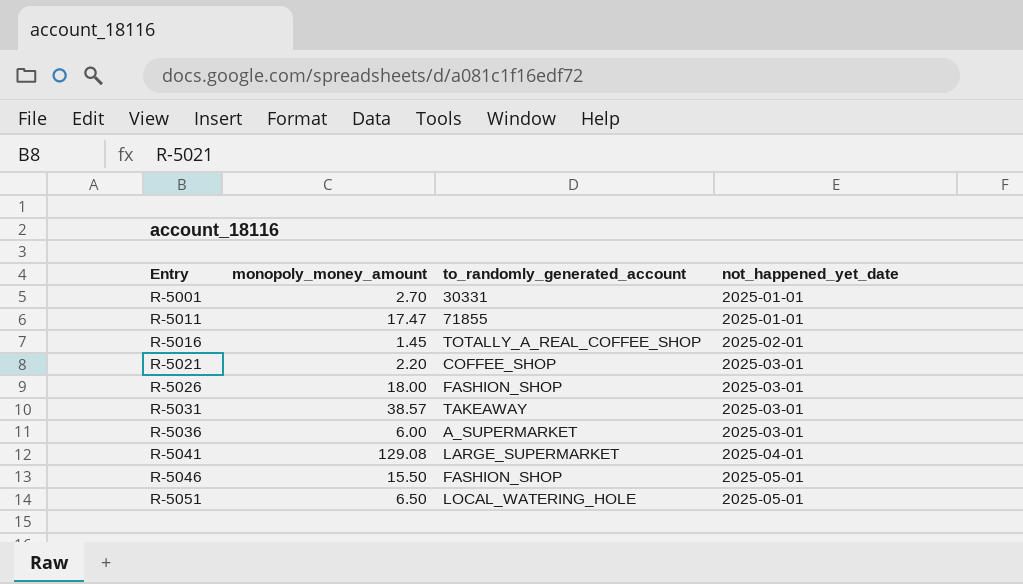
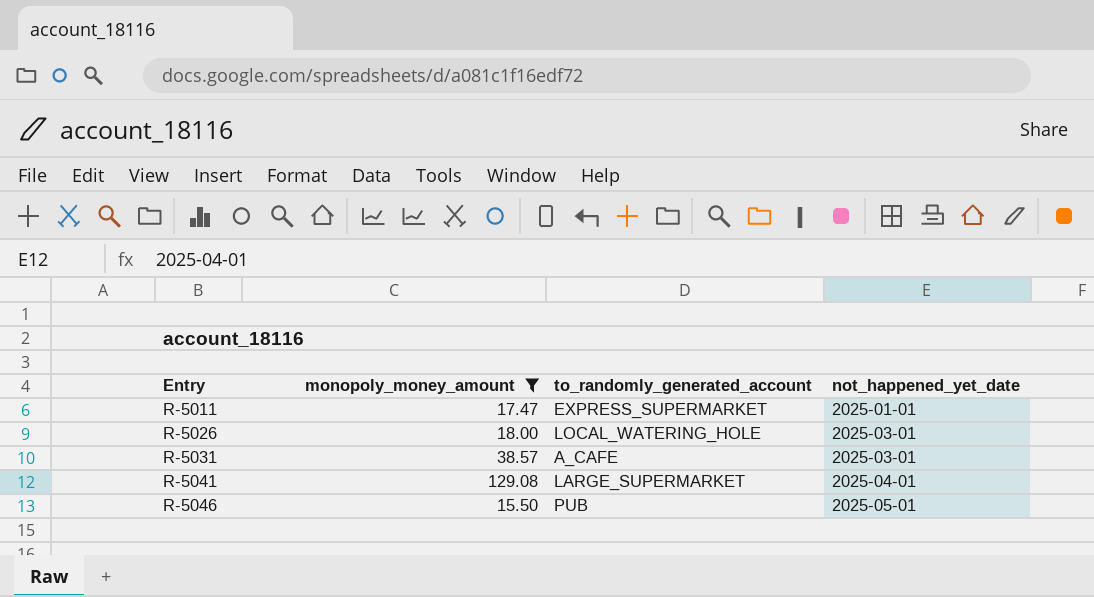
filter: none -> monopoly_money_amount >= 15.50
R-5011 | to_randomly_generated_account: 71855 -> EXPRESS_SUPERMARKET
R-5026 | to_randomly_generated_account: FASHION_SHOP -> LOCAL_WATERING_HOLE
R-5031 | to_randomly_generated_account: TAKEAWAY -> A_CAFE
R-5046 | to_randomly_generated_account: FASHION_SHOP -> PUB

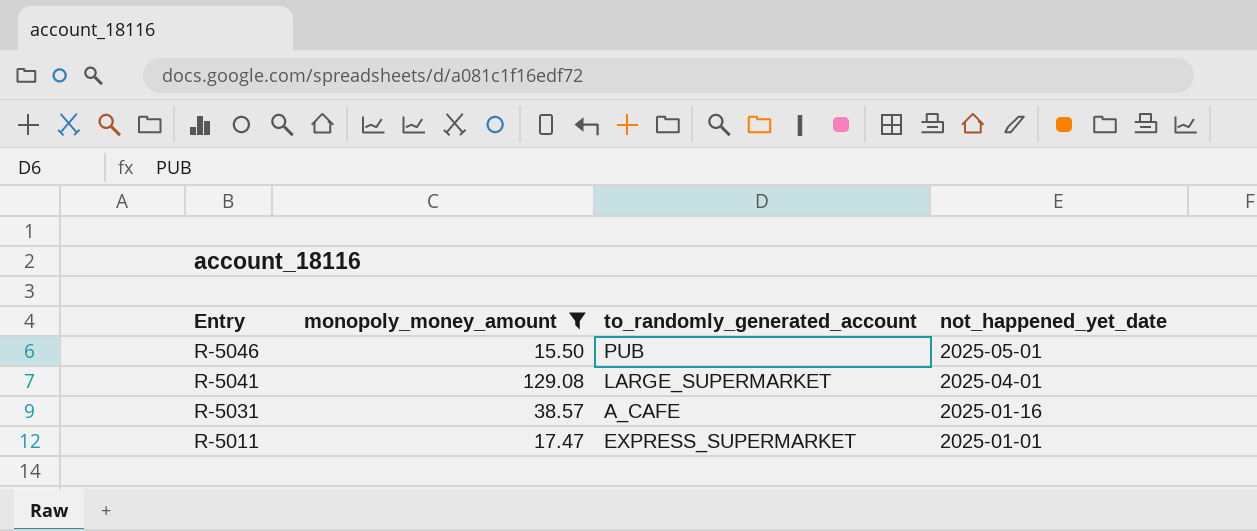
row order: Entry ascending -> Entry descending
row R-5026: 18.00 | LOCAL_WATERING_HOLE | 2025-03-01 -> none
R-5031 | not_happened_yet_date: 2025-03-01 -> 2025-01-16

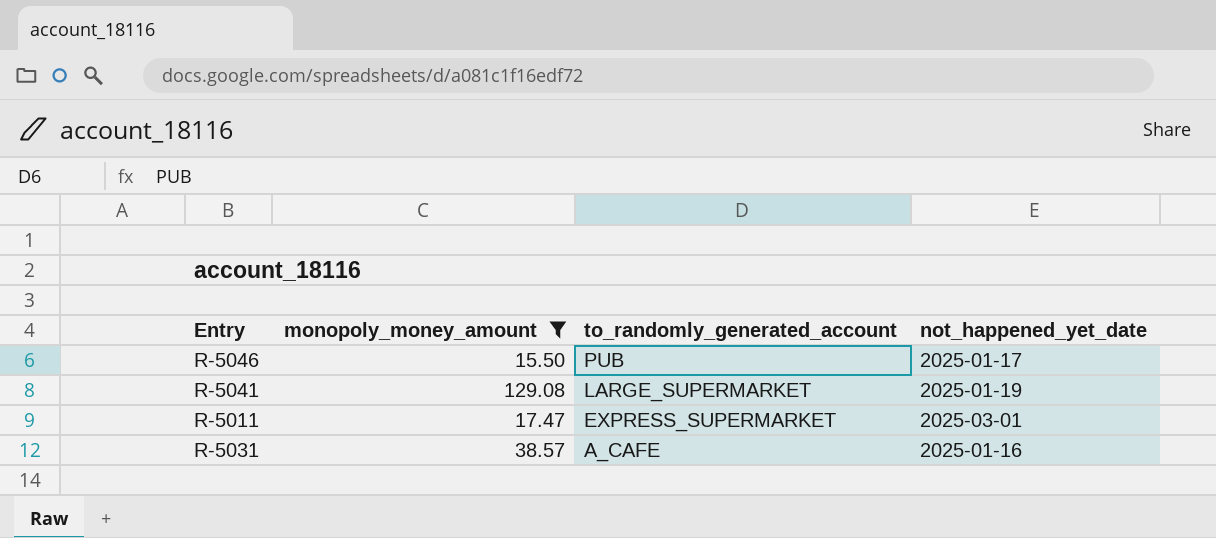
row order: Entry descending -> to_randomly_generated_account descending
R-5046 | not_happened_yet_date: 2025-05-01 -> 2025-01-17
R-5041 | not_happened_yet_date: 2025-04-01 -> 2025-01-19
R-5011 | not_happened_yet_date: 2025-01-01 -> 2025-03-01

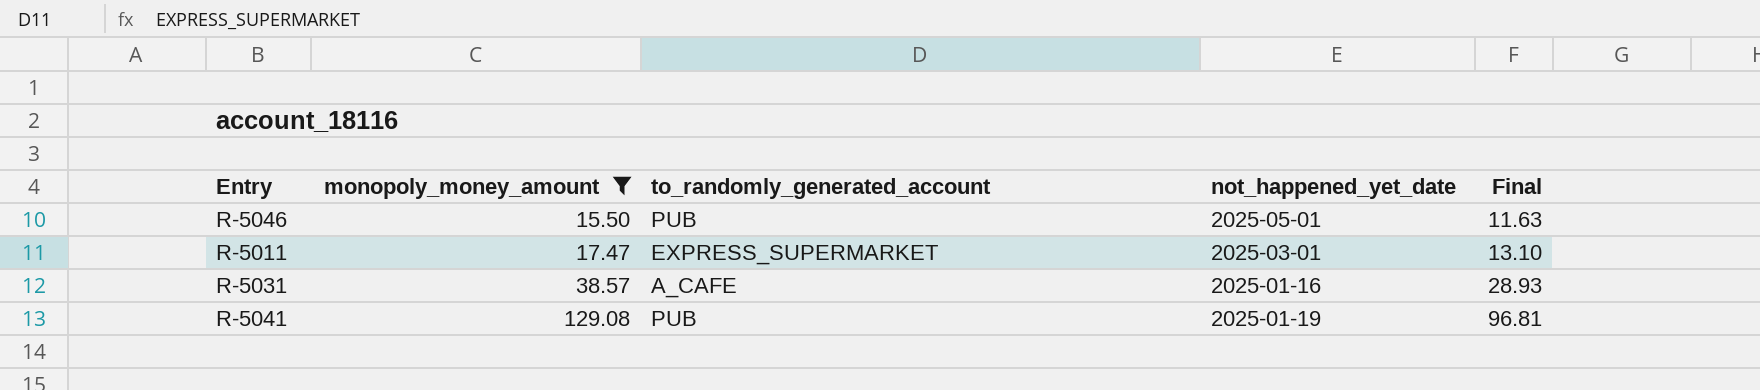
row order: to_randomly_generated_account descending -> monopoly_money_amount ascending
column Final | formula: none -> [monopoly_money_amount] * 0.75
R-5046 | not_happened_yet_date: 2025-01-17 -> 2025-05-01
R-5041 | to_randomly_generated_account: LARGE_SUPERMARKET -> PUB

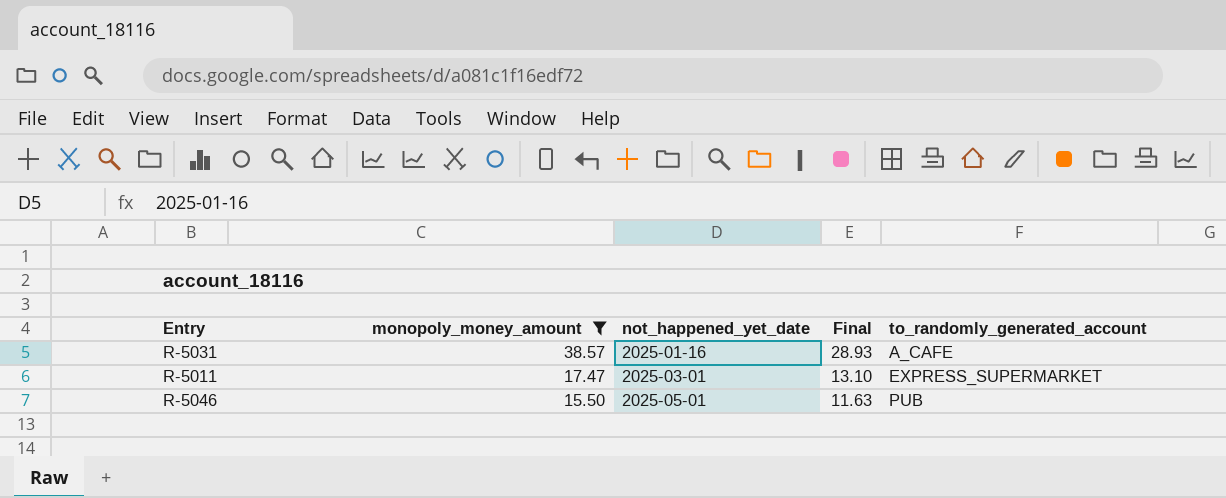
row order: monopoly_money_amount ascending -> monopoly_money_amount descending
column to_randomly_generated_account | position: 3 -> 5
row R-5041: 129.08 | PUB | 2025-01-19 | 96.81 -> none

